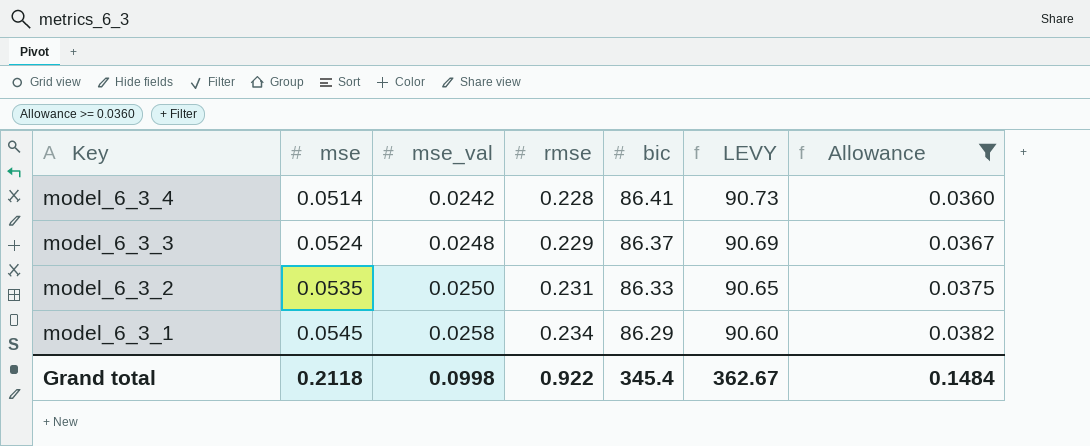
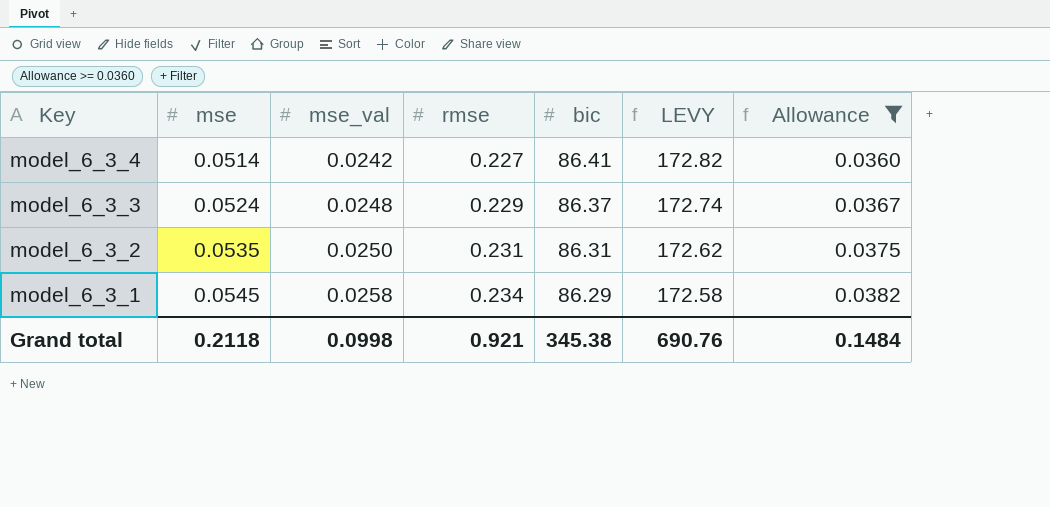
column LEVY | formula: [bic] * 1.05 -> [bic] * 2
model_6_3_4 | rmse: 0.228 -> 0.227
model_6_3_2 | bic: 86.33 -> 86.31
Grand total | rmse: 0.922 -> 0.921
Grand total | bic: 345.4 -> 345.38
Grand total | LEVY: 362.67 -> 690.76

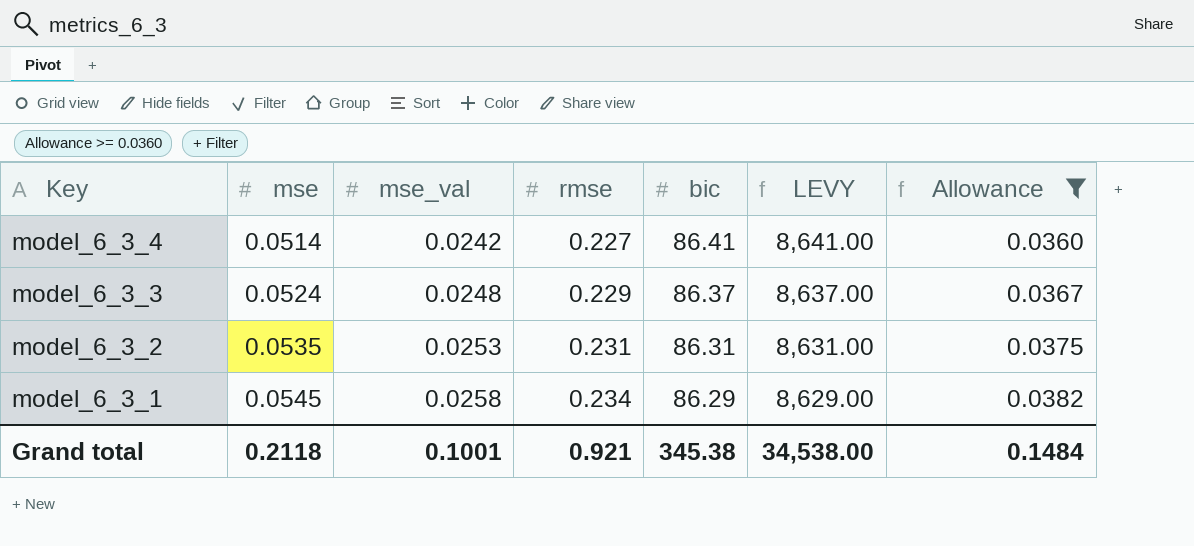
column LEVY | formula: [bic] * 2 -> [bic] * 100
model_6_3_2 | mse_val: 0.0250 -> 0.0253
Grand total | mse_val: 0.0998 -> 0.1001
Grand total | LEVY: 690.76 -> 34,538.00

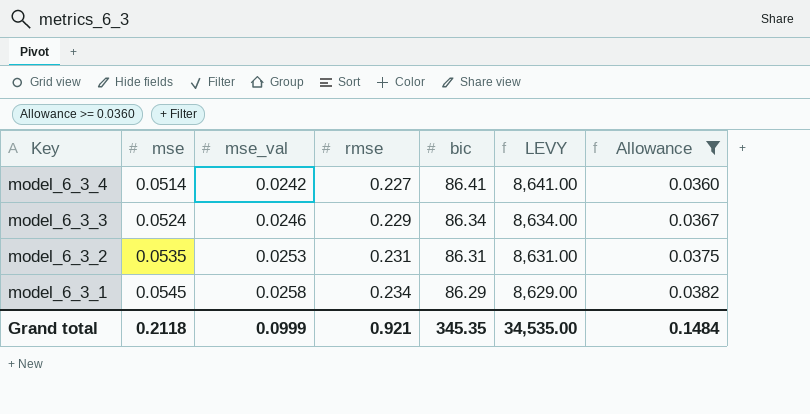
model_6_3_3 | mse_val: 0.0248 -> 0.0246
model_6_3_3 | bic: 86.37 -> 86.34
model_6_3_3 | LEVY: 8,637.00 -> 8,634.00
Grand total | mse_val: 0.1001 -> 0.0999
Grand total | bic: 345.38 -> 345.35
Grand total | LEVY: 34,538.00 -> 34,535.00

